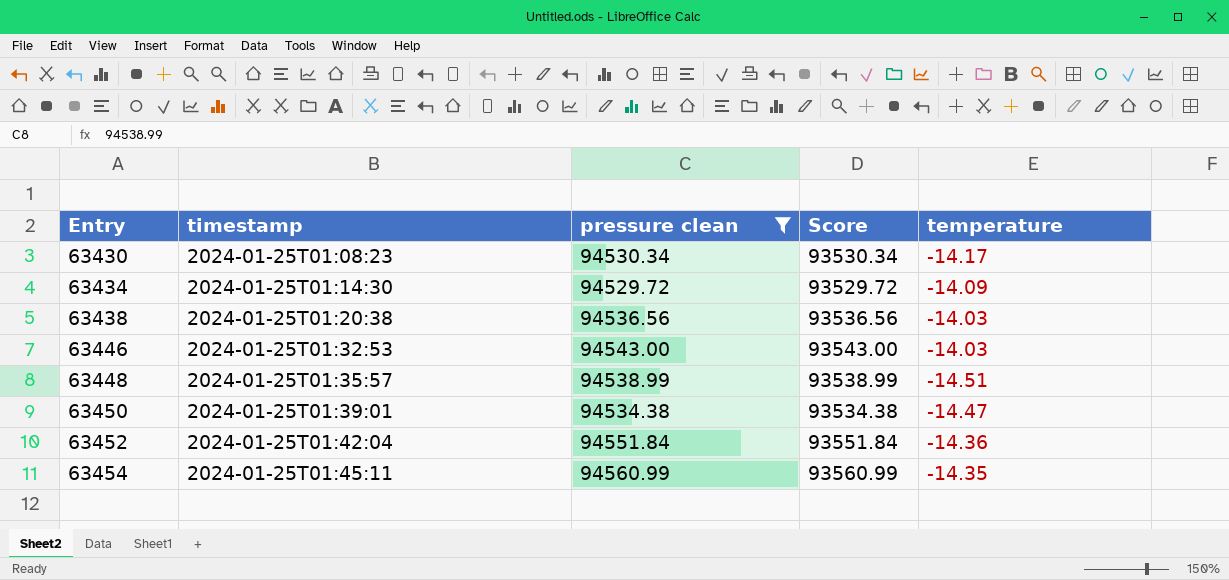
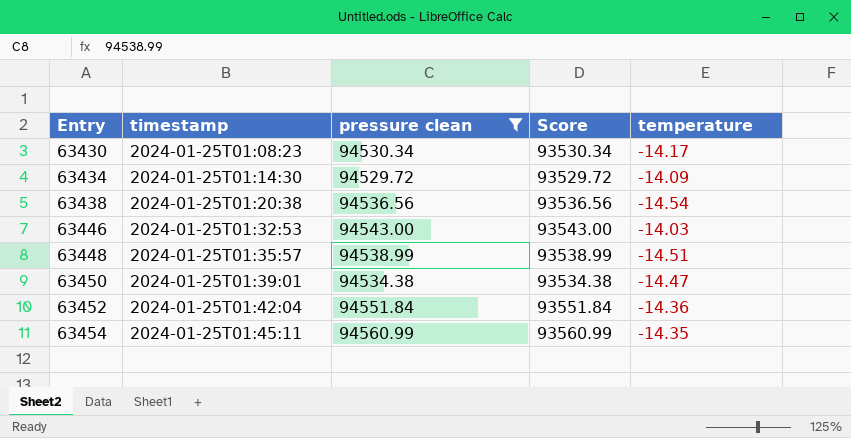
63438 | temperature: -14.03 -> -14.54

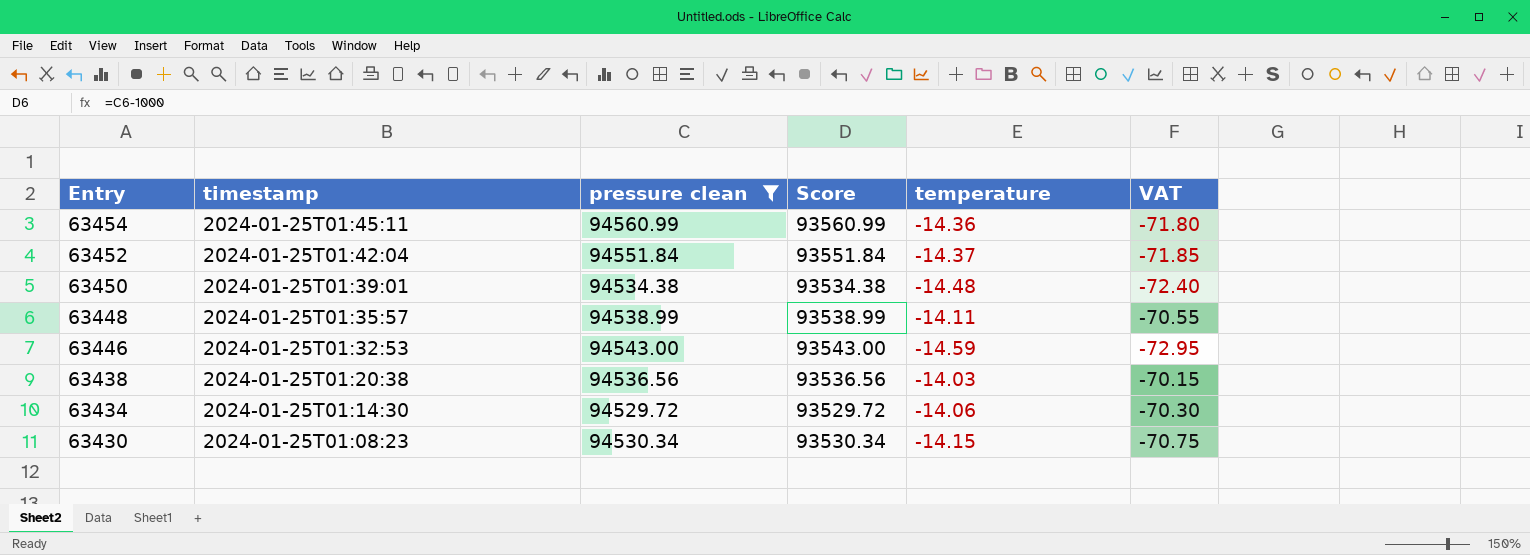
row order: Entry ascending -> Entry descending
column VAT | formula: none -> [temperature] * 5
63454 | temperature: -14.35 -> -14.36
63452 | temperature: -14.36 -> -14.37
63450 | temperature: -14.47 -> -14.48
63448 | temperature: -14.51 -> -14.11
63446 | temperature: -14.03 -> -14.59
63438 | temperature: -14.54 -> -14.03
63434 | temperature: -14.09 -> -14.06
63430 | temperature: -14.17 -> -14.15

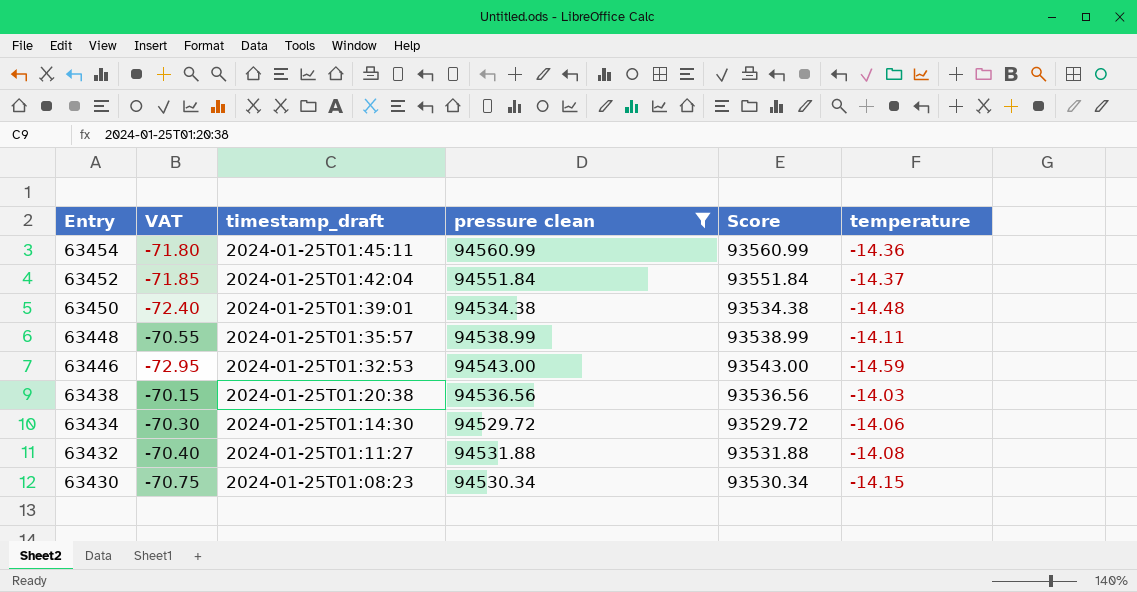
column VAT | position: 6 -> 2
column name: timestamp -> timestamp_draft
row 63432: none -> -70.40 | 2024-01-25T01:11:27 | 94531.88 | 93531.88 | -14.08

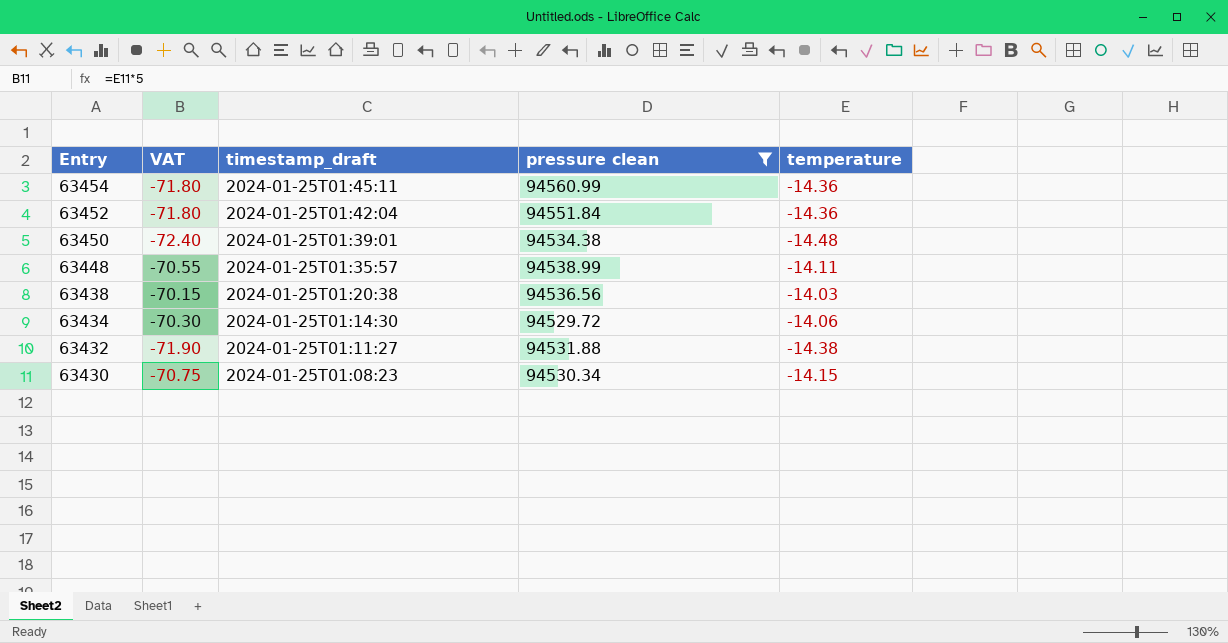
column Score | formula: [pressure clean] - 1000 -> none
row 63446: -72.95 | 2024-01-25T01:32:53 | 94543.00 | 93543.00 | -14.59 -> none
63452 | VAT: -71.85 -> -71.80
63452 | temperature: -14.37 -> -14.36
63432 | VAT: -70.40 -> -71.90
63432 | temperature: -14.08 -> -14.38

